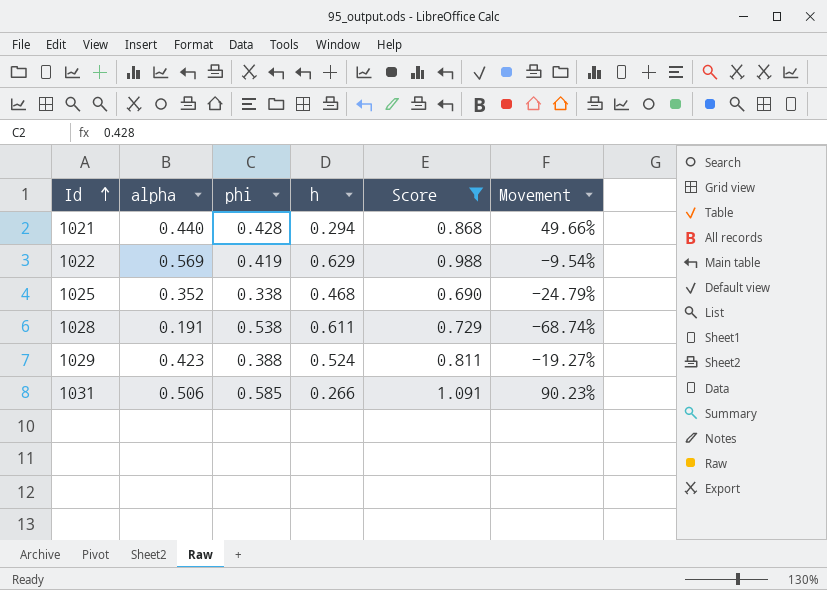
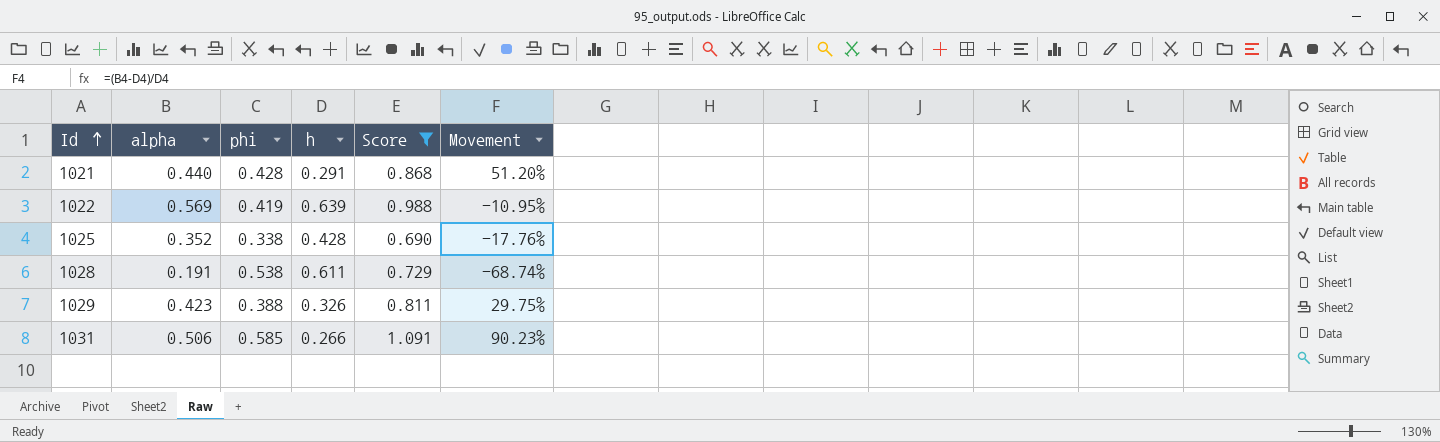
1021 | h: 0.294 -> 0.291
1021 | Movement: 49.66% -> 51.20%
1022 | h: 0.629 -> 0.639
1022 | Movement: -9.54% -> -10.95%
1025 | h: 0.468 -> 0.428
1025 | Movement: -24.79% -> -17.76%
1029 | h: 0.524 -> 0.326
1029 | Movement: -19.27% -> 29.75%

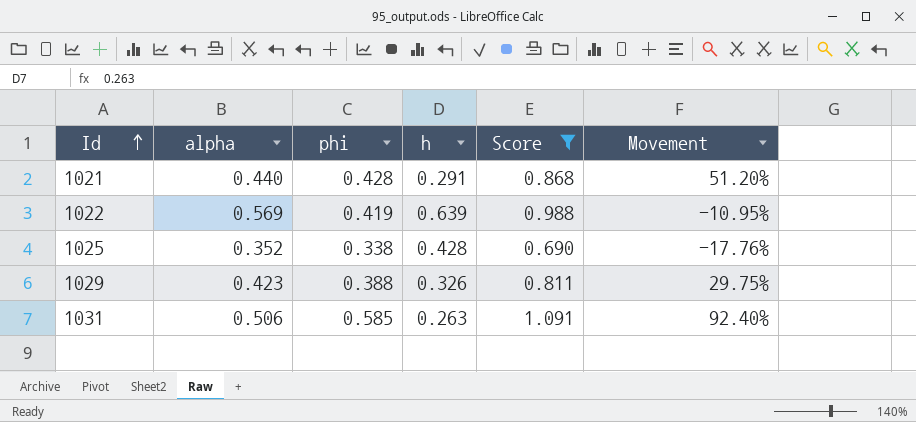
row 1028: 0.191 | 0.538 | 0.611 | 0.729 | -68.74% -> none
1031 | h: 0.266 -> 0.263
1031 | Movement: 90.23% -> 92.40%

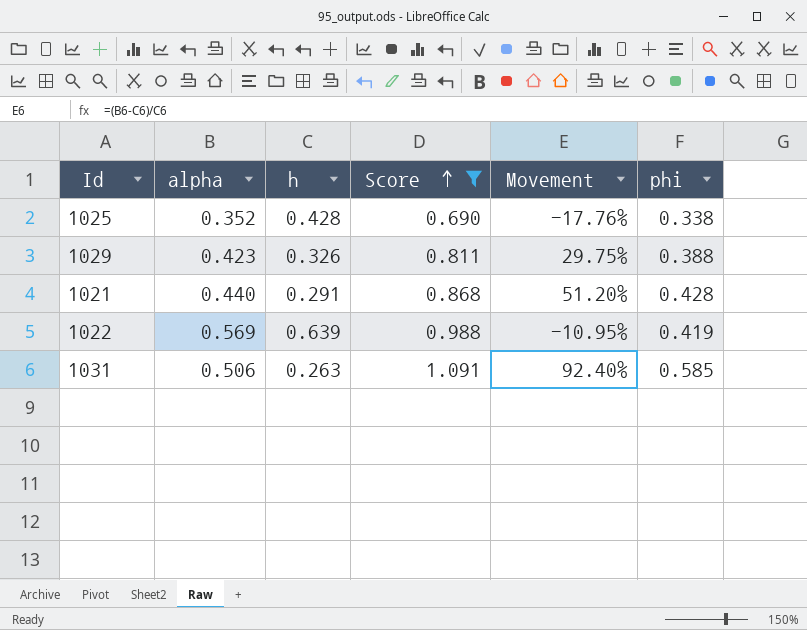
row order: Id ascending -> Score ascending
column phi | position: 3 -> 6

